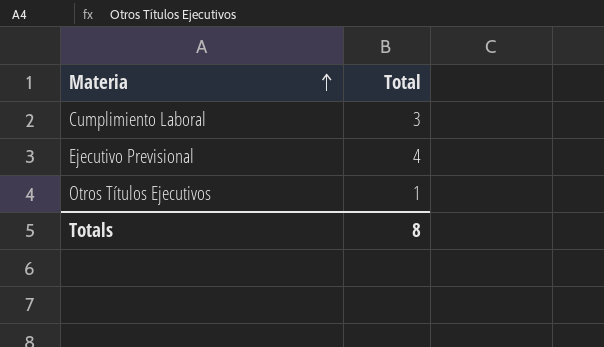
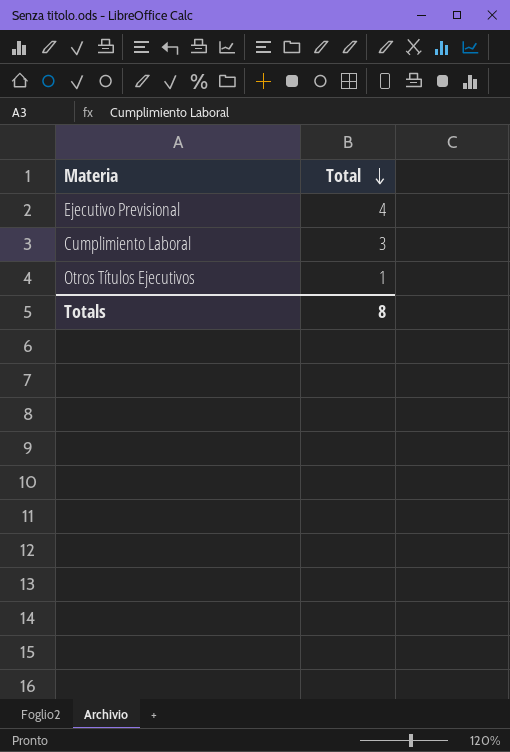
row order: Materia ascending -> Total descending

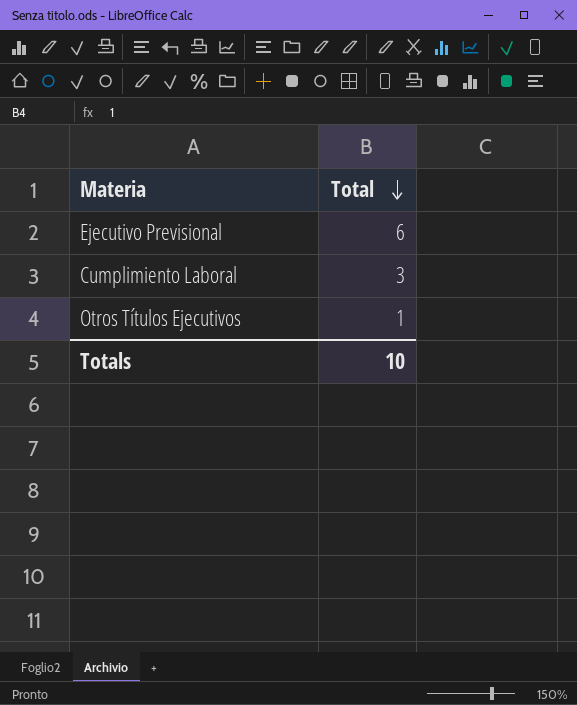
Ejecutivo Previsional | Total: 4 -> 6
Totals | Total: 8 -> 10

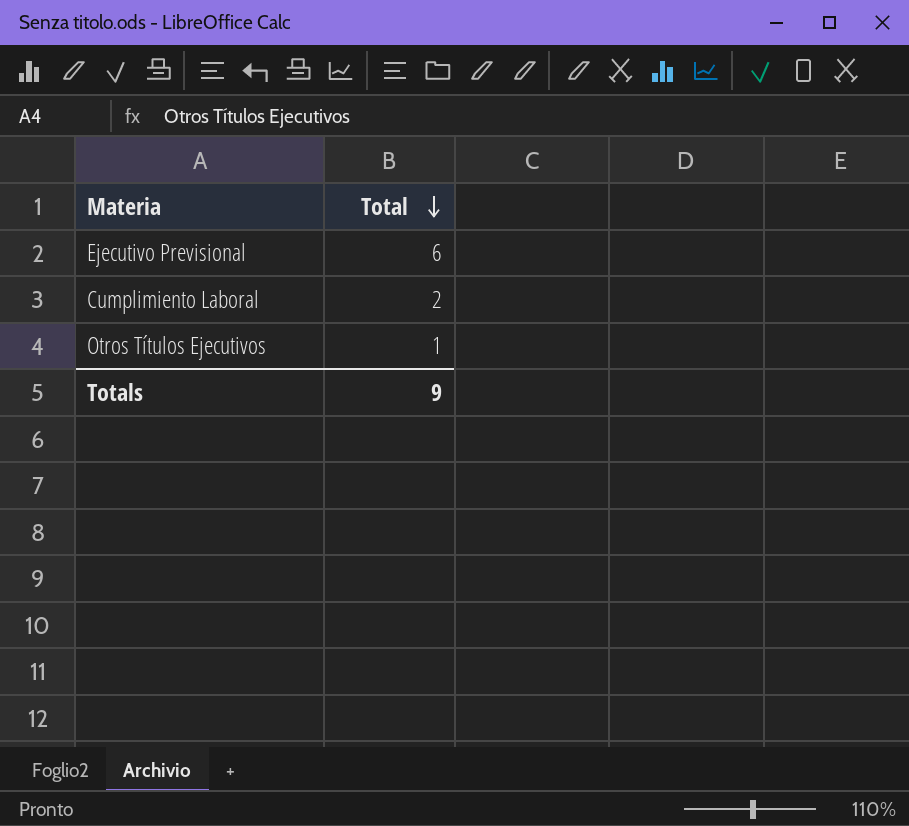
Cumplimiento Laboral | Total: 3 -> 2
Totals | Total: 10 -> 9

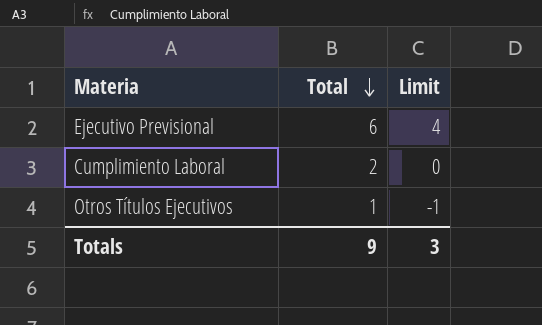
column Limit | formula: none -> [Total] - 2

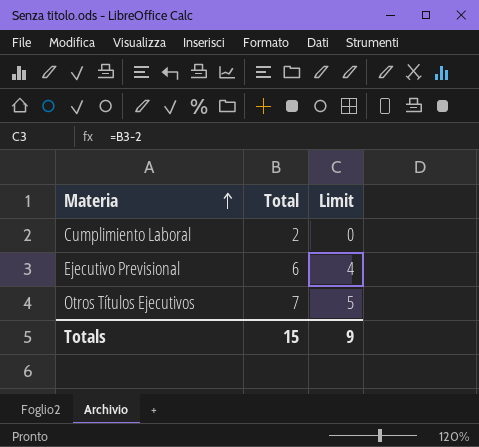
row order: Total descending -> Materia ascending
Otros Títulos Ejecutivos | Total: 1 -> 7
Otros Títulos Ejecutivos | Limit: -1 -> 5
Totals | Total: 9 -> 15
Totals | Limit: 3 -> 9

